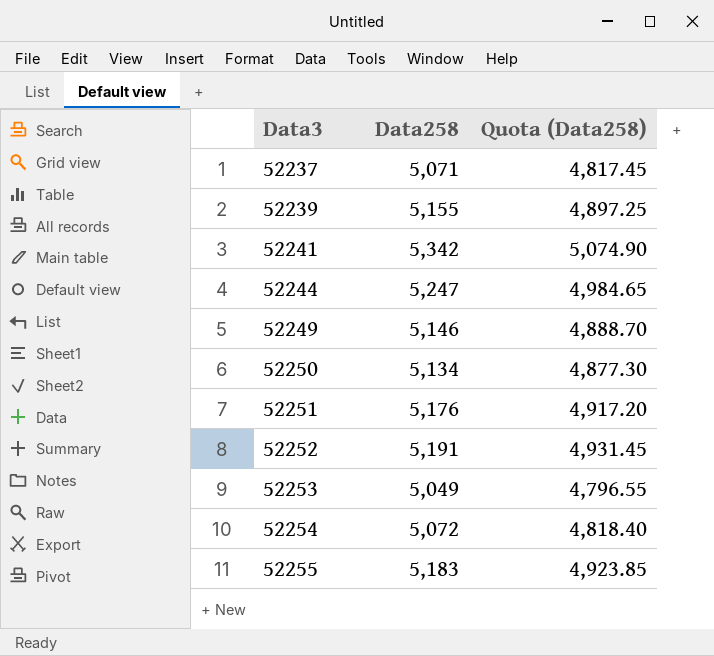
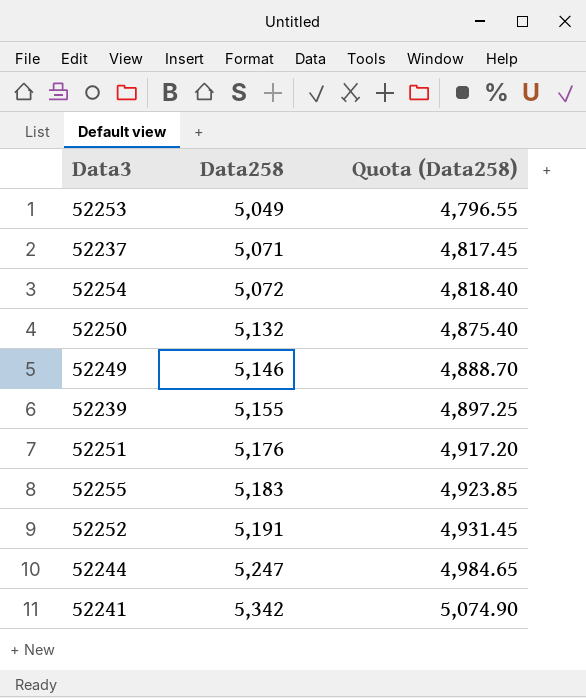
row order: Data3 ascending -> Data258 ascending
52250 | Data258: 5,134 -> 5,132
52250 | Quota (Data258): 4,877.30 -> 4,875.40

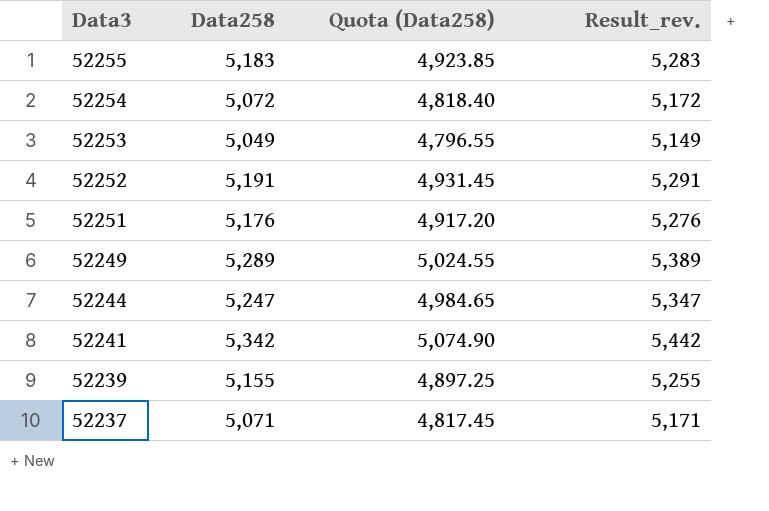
row order: Data258 ascending -> Data3 descending
column Result_rev. | formula: none -> [Data258] + 100
row 52250: 5,132 | 4,875.40 -> none
52249 | Data258: 5,146 -> 5,289
52249 | Quota (Data258): 4,888.70 -> 5,024.55

